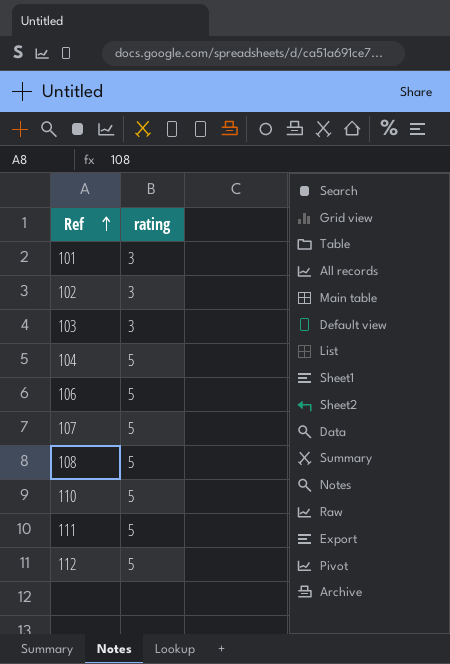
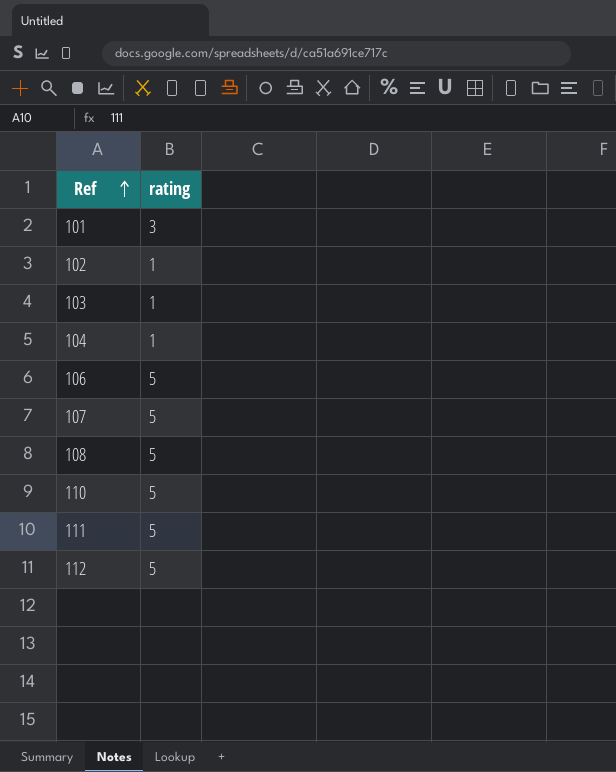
102 | rating: 3 -> 1
103 | rating: 3 -> 1
104 | rating: 5 -> 1

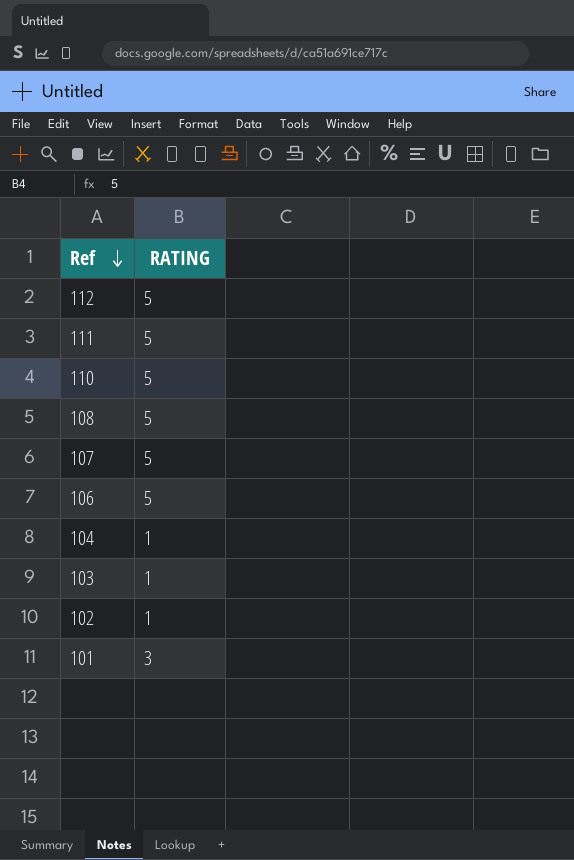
row order: Ref ascending -> Ref descending
column name: rating -> RATING

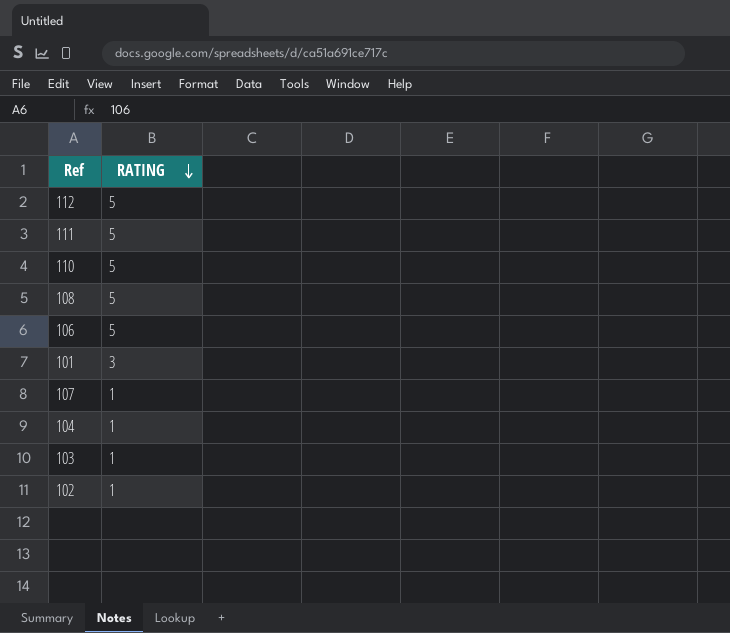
row order: Ref descending -> RATING descending
107 | RATING: 5 -> 1

